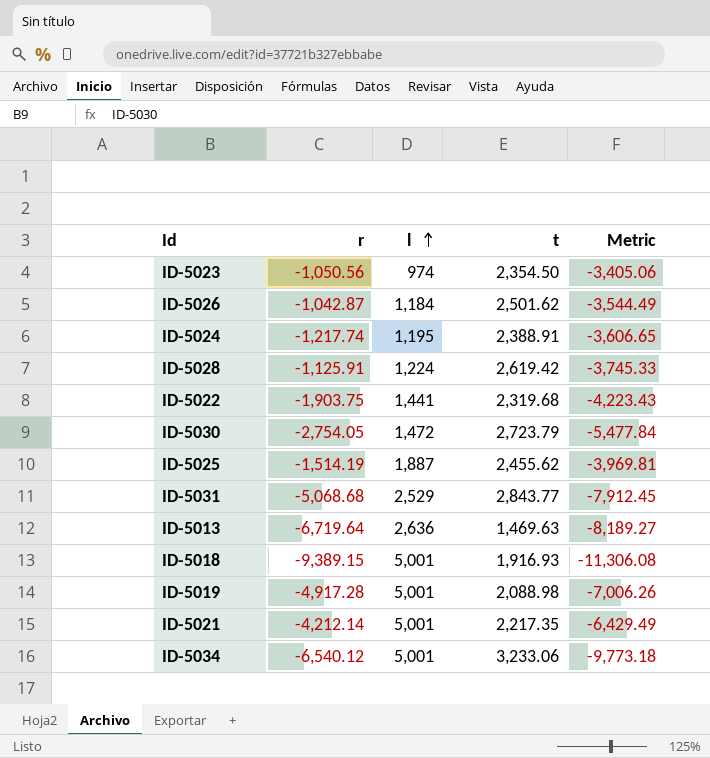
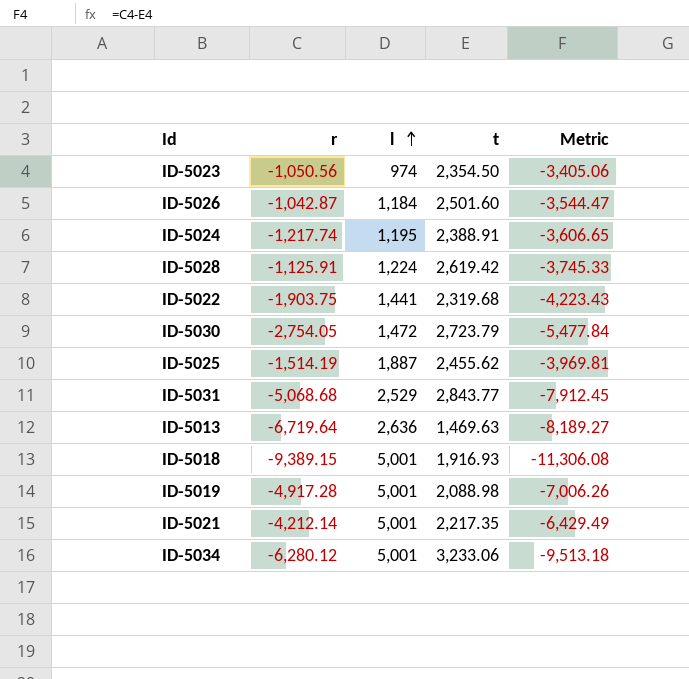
ID-5026 | t: 2,501.62 -> 2,501.60
ID-5026 | Metric: -3,544.49 -> -3,544.47
ID-5034 | r: -6,540.12 -> -6,280.12
ID-5034 | Metric: -9,773.18 -> -9,513.18

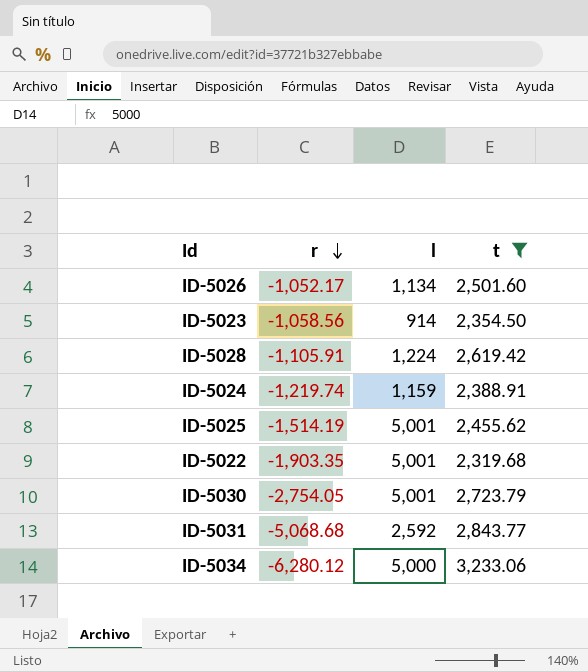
filter: none -> t >= 2,319.68
row order: l ascending -> r descending
column Metric | formula: [r] - [t] -> none
ID-5026 | r: -1,042.87 -> -1,052.17
ID-5026 | l: 1,184 -> 1,134
ID-5023 | r: -1,050.56 -> -1,058.56
ID-5023 | l: 974 -> 914
ID-5028 | r: -1,125.91 -> -1,105.91
ID-5024 | r: -1,217.74 -> -1,219.74
ID-5024 | l: 1,195 -> 1,159
ID-5025 | l: 1,887 -> 5,001
ID-5022 | r: -1,903.75 -> -1,903.35
ID-5022 | l: 1,441 -> 5,001
ID-5030 | l: 1,472 -> 5,001
ID-5031 | l: 2,529 -> 2,592
ID-5034 | l: 5,001 -> 5,000

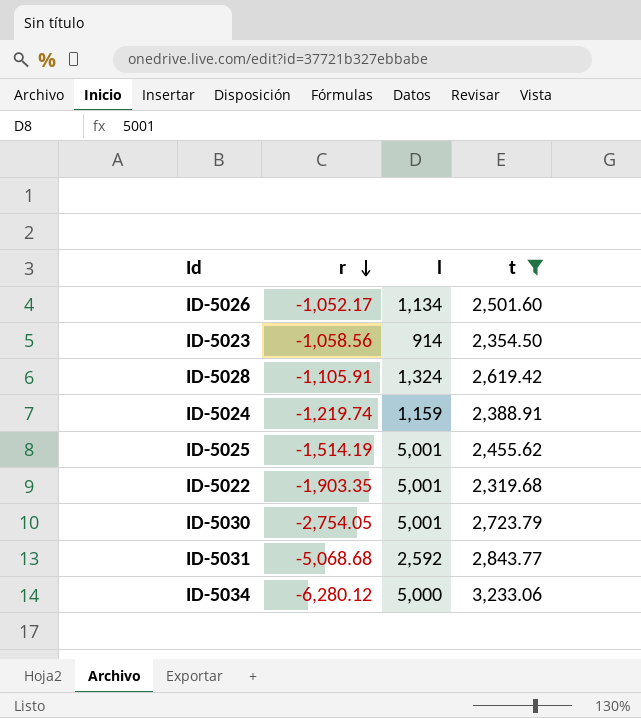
ID-5028 | l: 1,224 -> 1,324

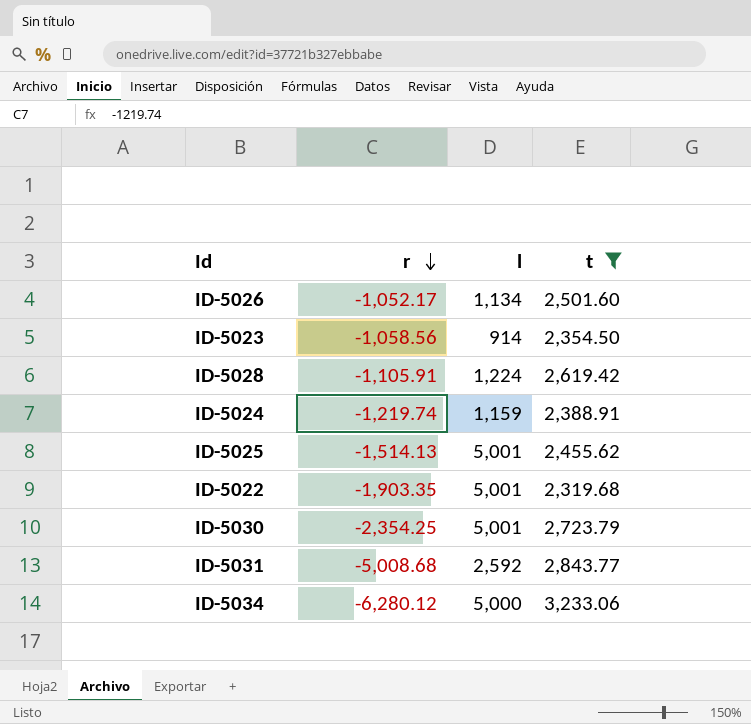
ID-5028 | l: 1,324 -> 1,224
ID-5025 | r: -1,514.19 -> -1,514.13
ID-5030 | r: -2,754.05 -> -2,354.25
ID-5031 | r: -5,068.68 -> -5,008.68

